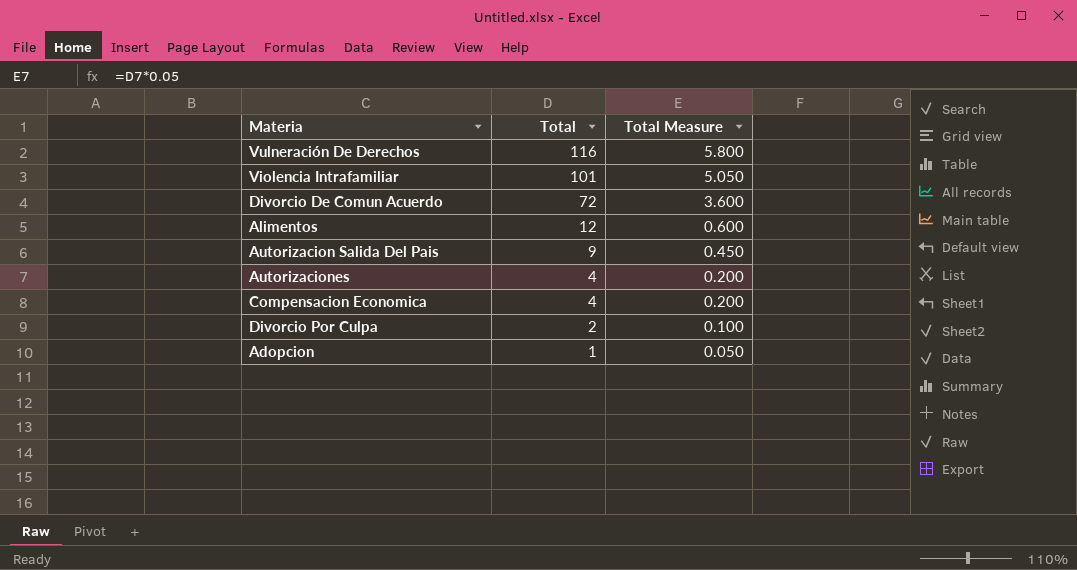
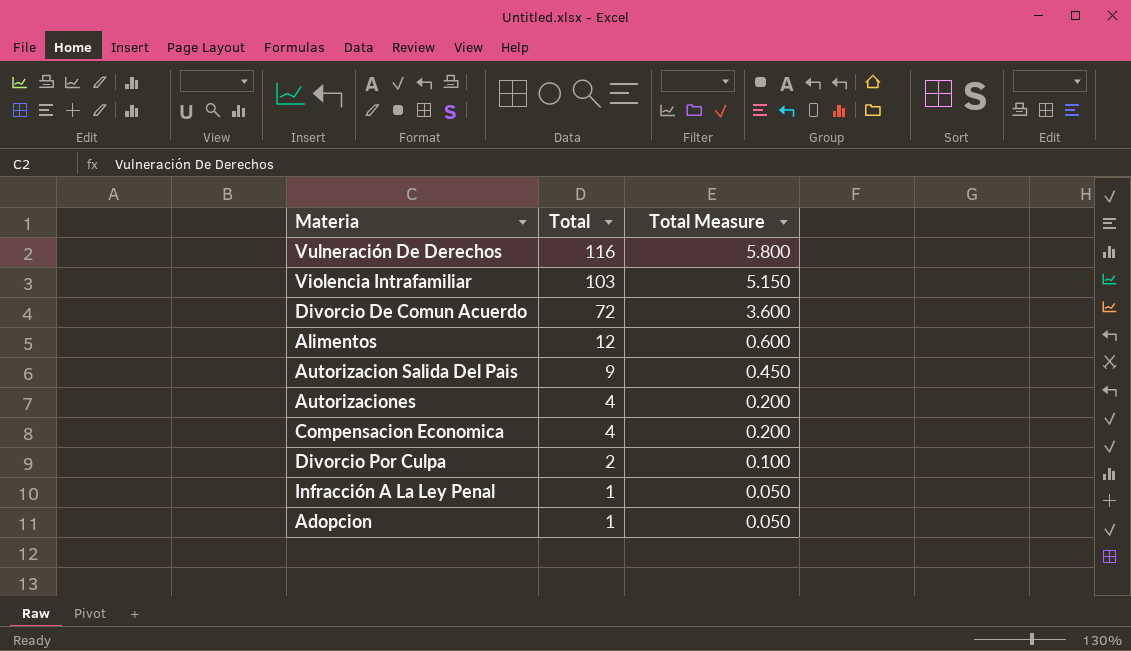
Violencia Intrafamiliar | Total: 101 -> 103
Violencia Intrafamiliar | Total Measure: 5.050 -> 5.150
row Infracción A La Ley Penal: none -> 1 | 0.050

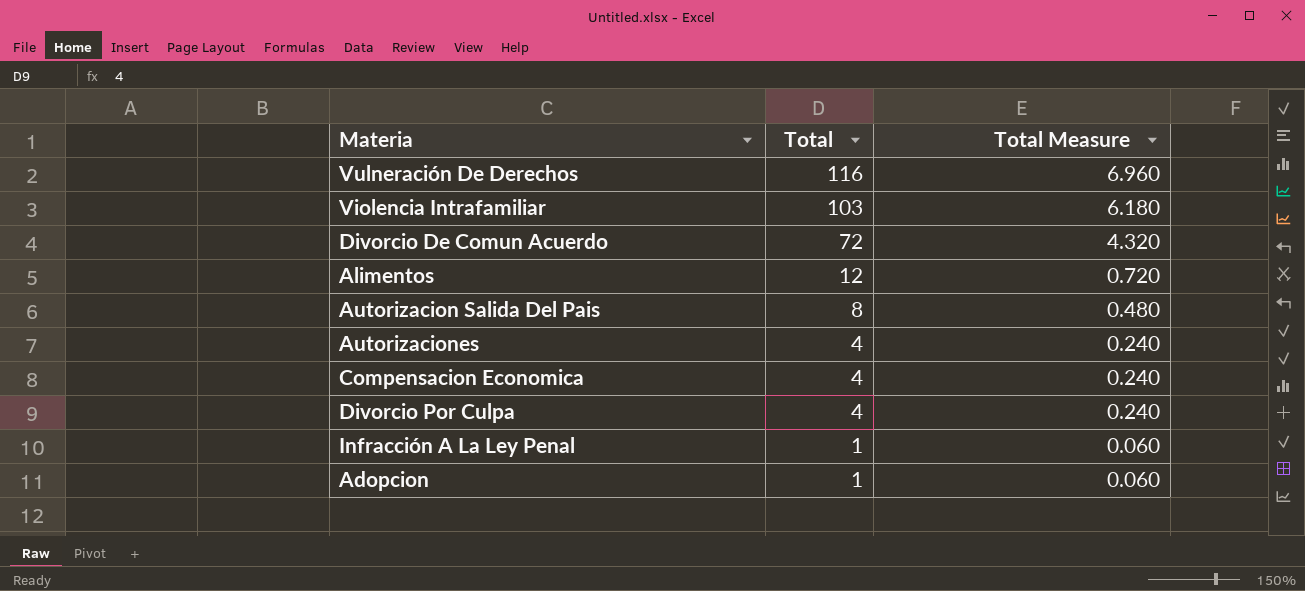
column Total Measure | formula: [Total] * 0.05 -> [Total] * 0.06
Autorizacion Salida Del Pais | Total: 9 -> 8
Divorcio Por Culpa | Total: 2 -> 4

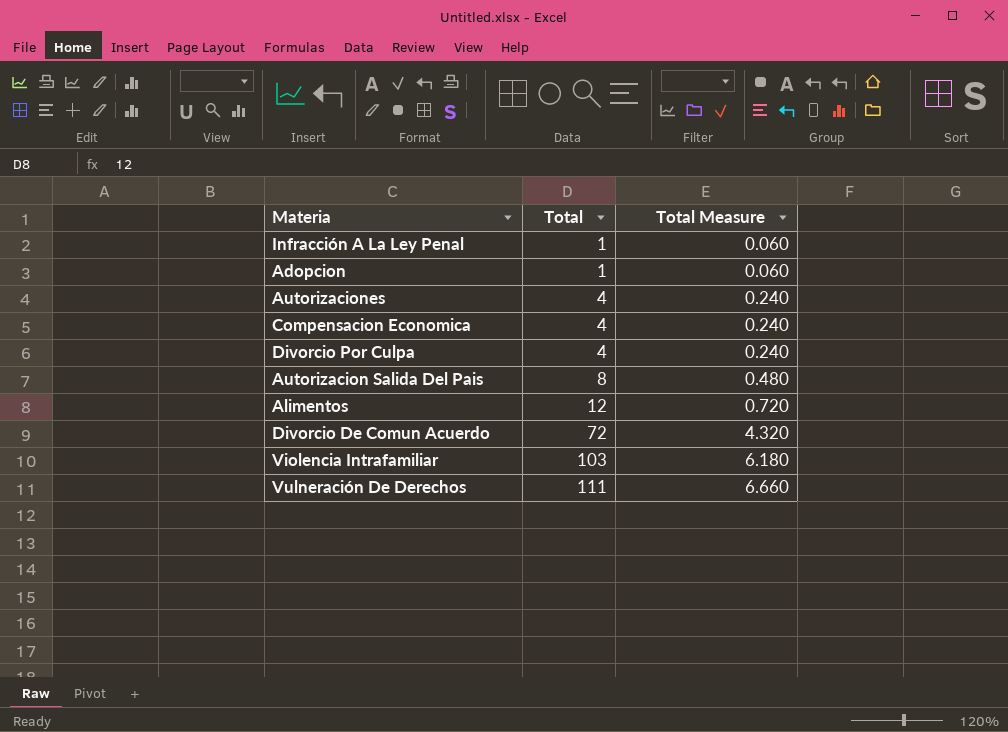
row order: Total descending -> Total ascending
Vulneración De Derechos | Total: 116 -> 111
Vulneración De Derechos | Total Measure: 6.960 -> 6.660

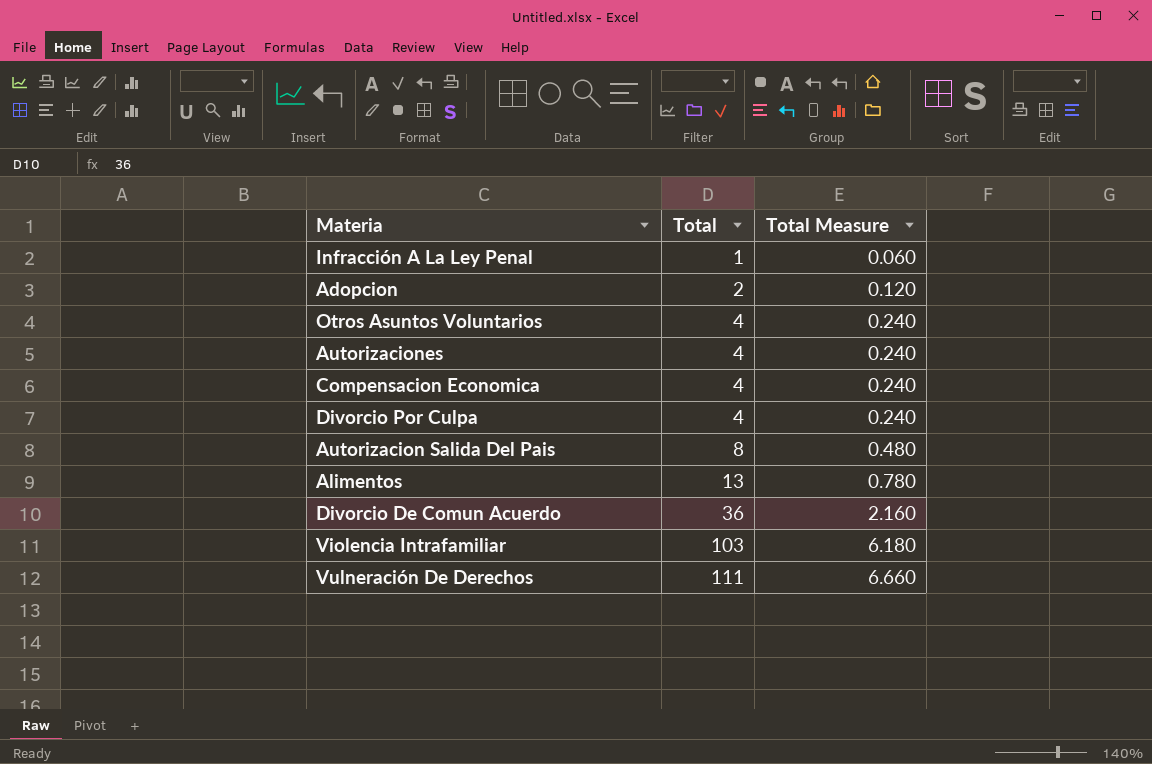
Adopcion | Total: 1 -> 2
Adopcion | Total Measure: 0.060 -> 0.120
row Otros Asuntos Voluntarios: none -> 4 | 0.240
Alimentos | Total: 12 -> 13
Alimentos | Total Measure: 0.720 -> 0.780
Divorcio De Comun Acuerdo | Total: 72 -> 36
Divorcio De Comun Acuerdo | Total Measure: 4.320 -> 2.160

